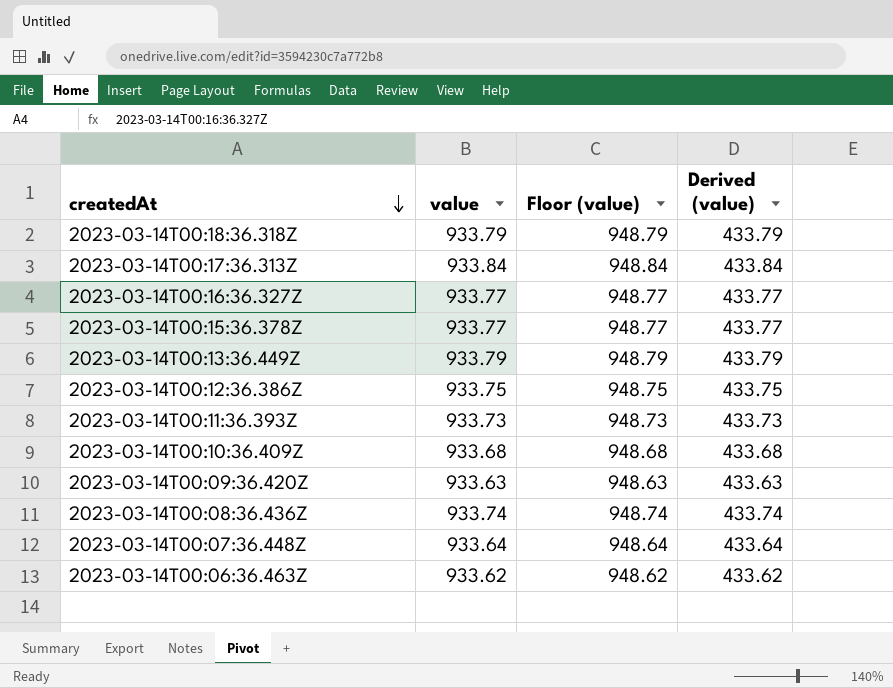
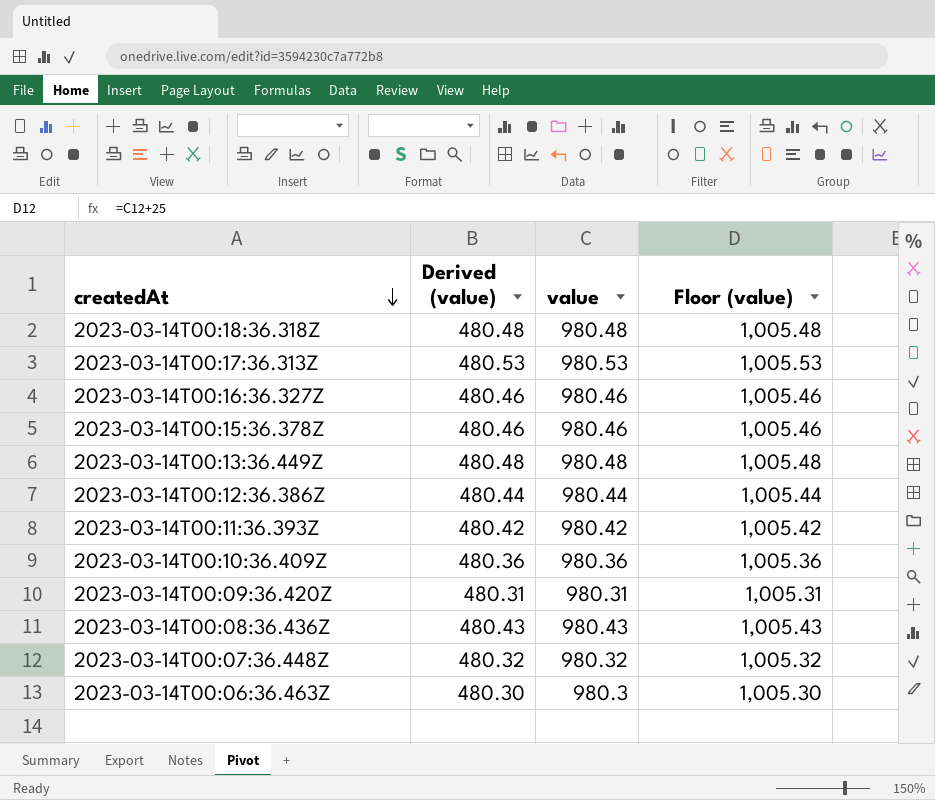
column Derived (value) | position: 4 -> 2
column Floor (value) | formula: [value] + 15 -> [value] + 25
2023-03-14T00:18:36.318Z | Derived (value): 433.79 -> 480.48
2023-03-14T00:18:36.318Z | value: 933.79 -> 980.48
2023-03-14T00:17:36.313Z | Derived (value): 433.84 -> 480.53
2023-03-14T00:17:36.313Z | value: 933.84 -> 980.53
2023-03-14T00:16:36.327Z | Derived (value): 433.77 -> 480.46
2023-03-14T00:16:36.327Z | value: 933.77 -> 980.46
2023-03-14T00:15:36.378Z | Derived (value): 433.77 -> 480.46
2023-03-14T00:15:36.378Z | value: 933.77 -> 980.46
2023-03-14T00:13:36.449Z | Derived (value): 433.79 -> 480.48
2023-03-14T00:13:36.449Z | value: 933.79 -> 980.48
2023-03-14T00:12:36.386Z | Derived (value): 433.75 -> 480.44
2023-03-14T00:12:36.386Z | value: 933.75 -> 980.44
2023-03-14T00:11:36.393Z | Derived (value): 433.73 -> 480.42
2023-03-14T00:11:36.393Z | value: 933.73 -> 980.42
2023-03-14T00:10:36.409Z | Derived (value): 433.68 -> 480.36
2023-03-14T00:10:36.409Z | value: 933.68 -> 980.36
2023-03-14T00:09:36.420Z | Derived (value): 433.63 -> 480.31
2023-03-14T00:09:36.420Z | value: 933.63 -> 980.31
2023-03-14T00:08:36.436Z | Derived (value): 433.74 -> 480.43
2023-03-14T00:08:36.436Z | value: 933.74 -> 980.43
2023-03-14T00:07:36.448Z | Derived (value): 433.64 -> 480.32
2023-03-14T00:07:36.448Z | value: 933.64 -> 980.32
2023-03-14T00:06:36.463Z | Derived (value): 433.62 -> 480.30
2023-03-14T00:06:36.463Z | value: 933.62 -> 980.3

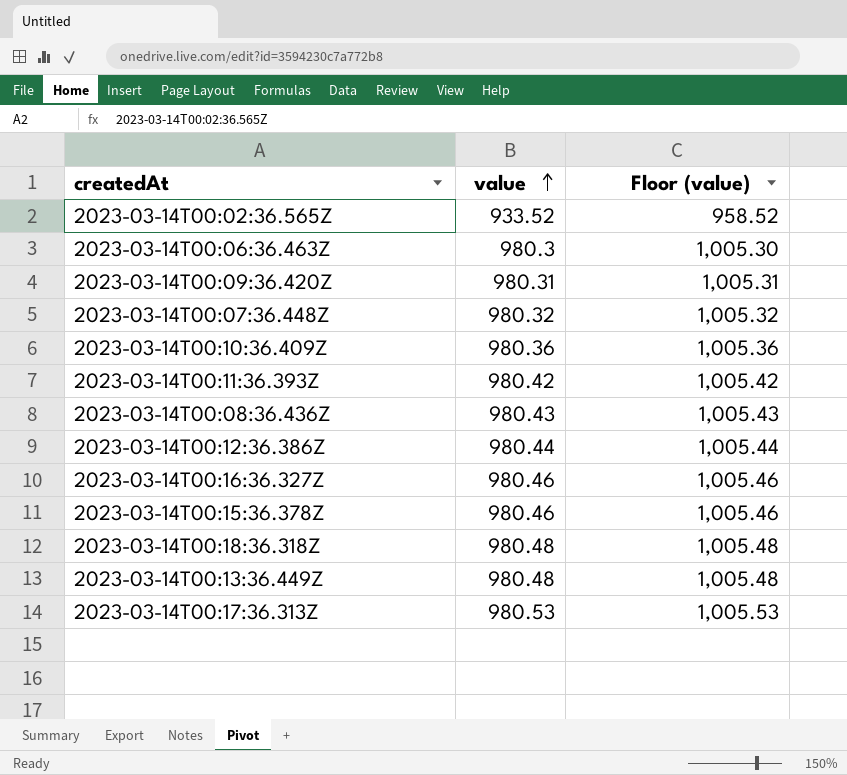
row order: createdAt descending -> value ascending
column Derived (value) | formula: [value] - 500 -> none
row 2023-03-14T00:02:36.565Z: none -> 933.52 | 958.52

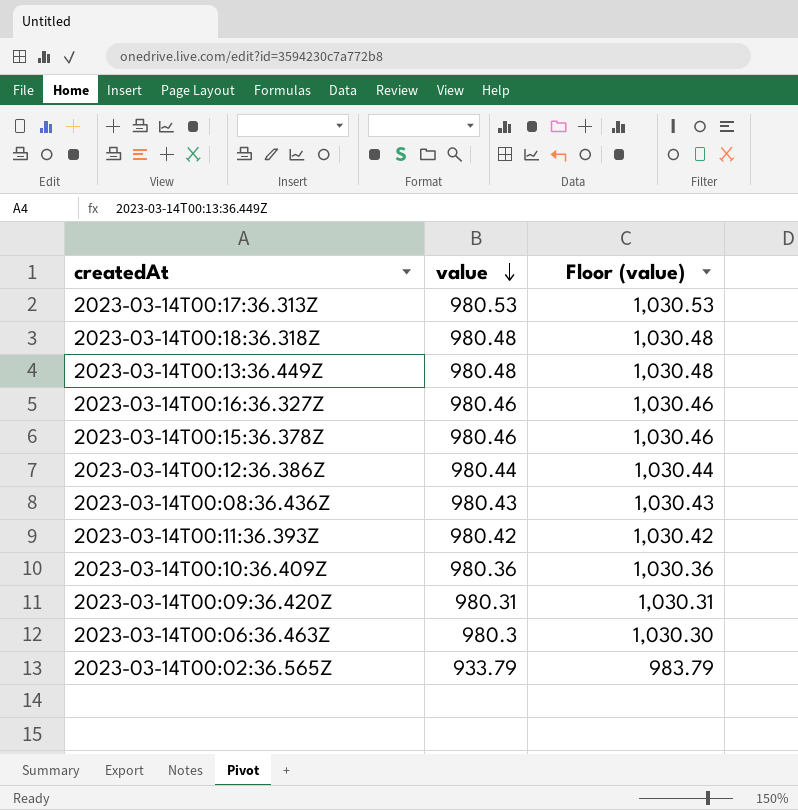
row order: value ascending -> value descending
column Floor (value) | formula: [value] + 25 -> [value] + 50
row 2023-03-14T00:07:36.448Z: 980.32 | 1,005.32 -> none
2023-03-14T00:02:36.565Z | value: 933.52 -> 933.79

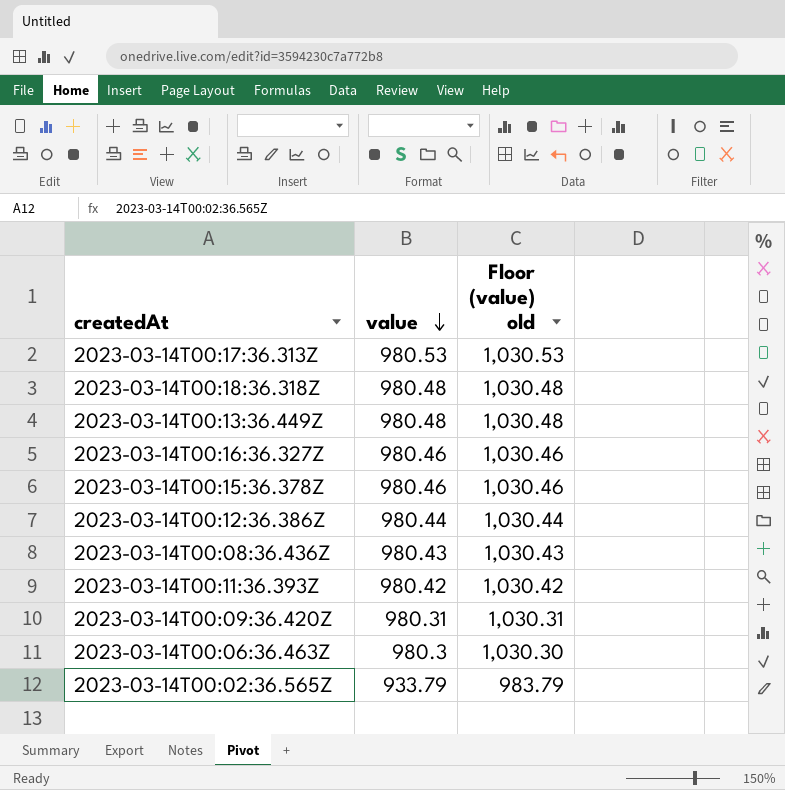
column name: Floor (value) -> Floor (value) old
row 2023-03-14T00:10:36.409Z: 980.36 | 1,030.36 -> none

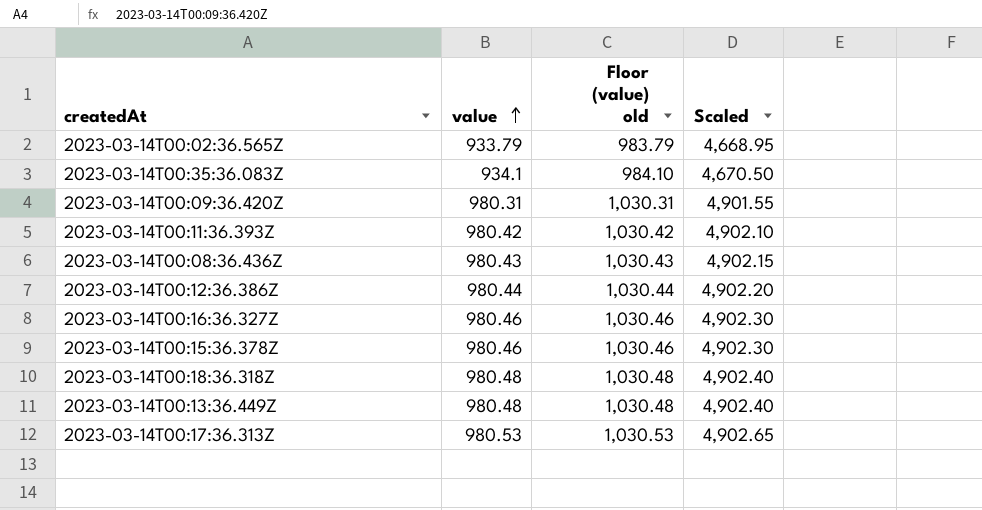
row order: value descending -> value ascending
column Scaled | formula: none -> [value] * 5
row 2023-03-14T00:06:36.463Z: 980.3 | 1,030.30 -> none
row 2023-03-14T00:35:36.083Z: none -> 934.1 | 984.10 | 4,670.50

